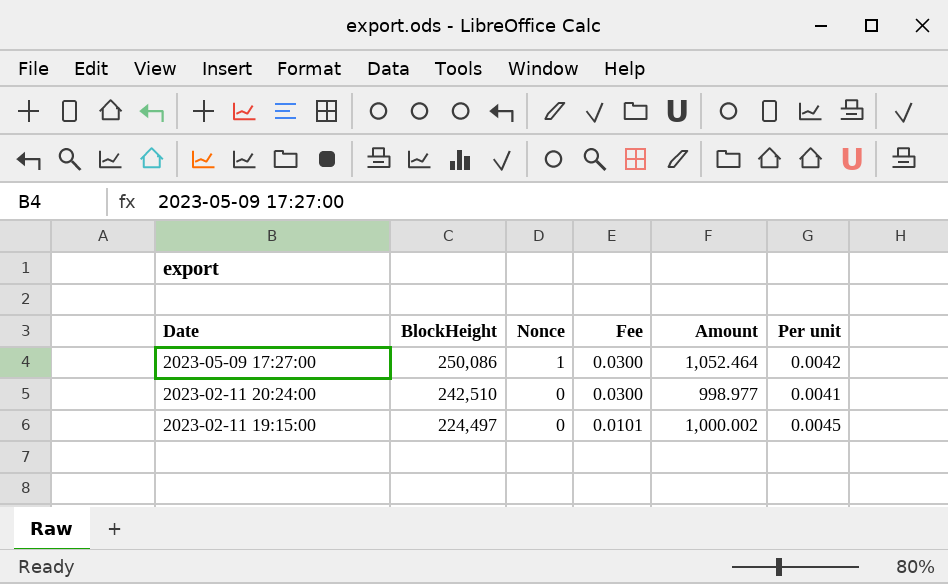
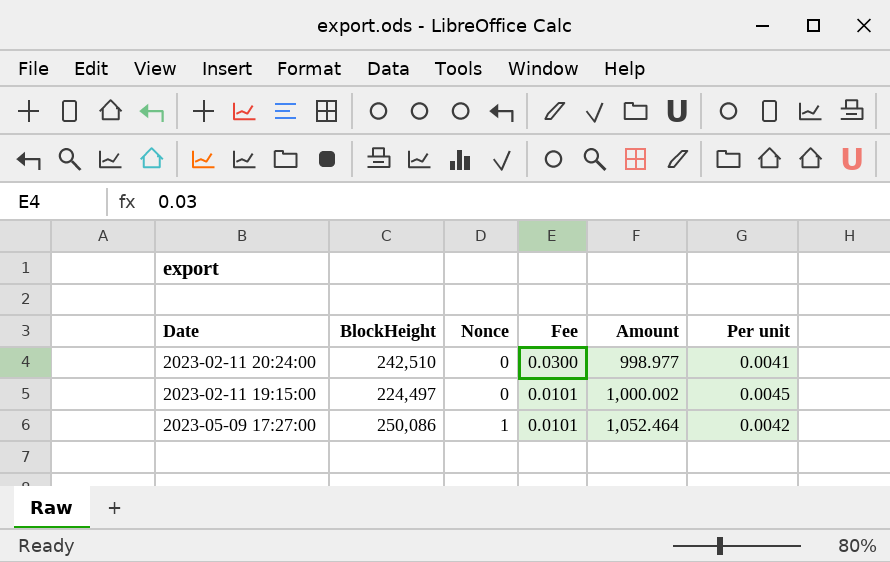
row order: Date descending -> Nonce ascending
2023-05-09 17:27:00 | Fee: 0.0300 -> 0.0101

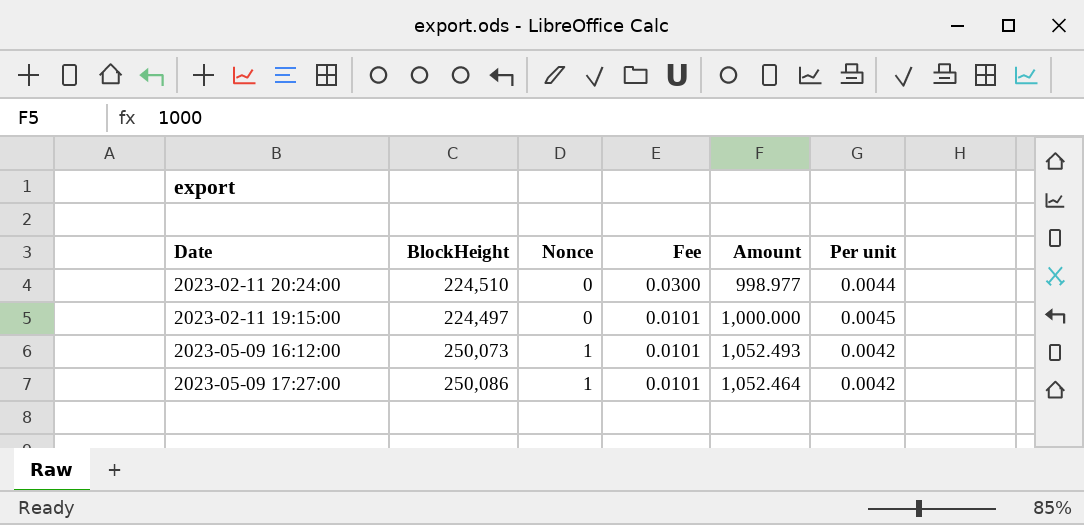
2023-02-11 20:24:00 | BlockHeight: 242,510 -> 224,510
2023-02-11 20:24:00 | Per unit: 0.0041 -> 0.0044
2023-02-11 19:15:00 | Amount: 1,000.002 -> 1,000.000
row 2023-05-09 16:12:00: none -> 250,073 | 1 | 0.0101 | 1,052.493 | 0.0042

